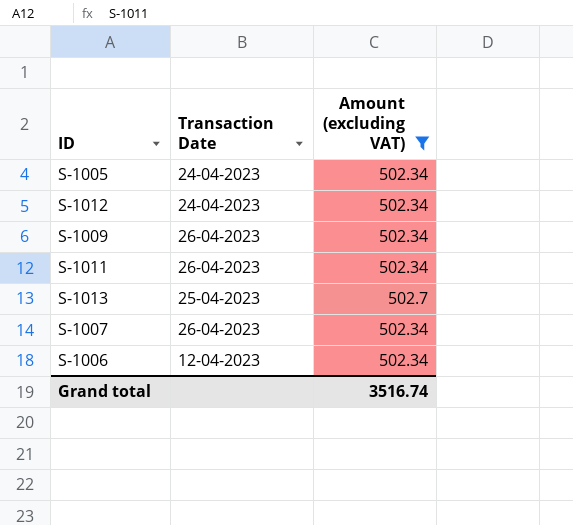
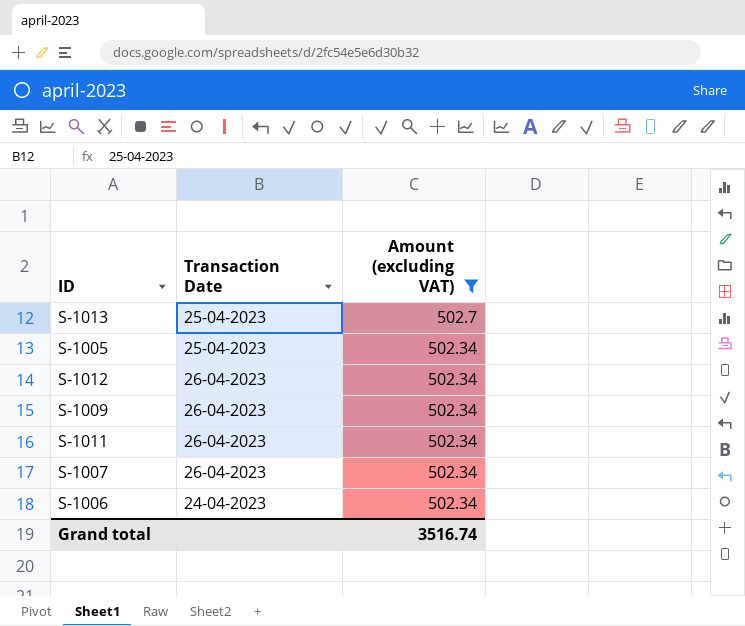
row order: none -> Amount (excluding VAT) descending
S-1005 | Transaction Date: 24-04-2023 -> 25-04-2023
S-1012 | Transaction Date: 24-04-2023 -> 26-04-2023
S-1006 | Transaction Date: 12-04-2023 -> 24-04-2023

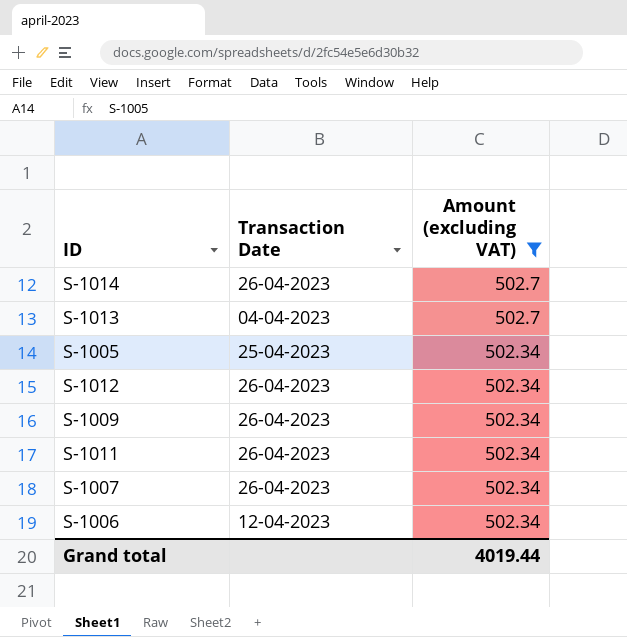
row S-1014: none -> 26-04-2023 | 502.7
S-1013 | Transaction Date: 25-04-2023 -> 04-04-2023
S-1006 | Transaction Date: 24-04-2023 -> 12-04-2023
Grand total | Amount (excluding VAT): 3516.74 -> 4019.44

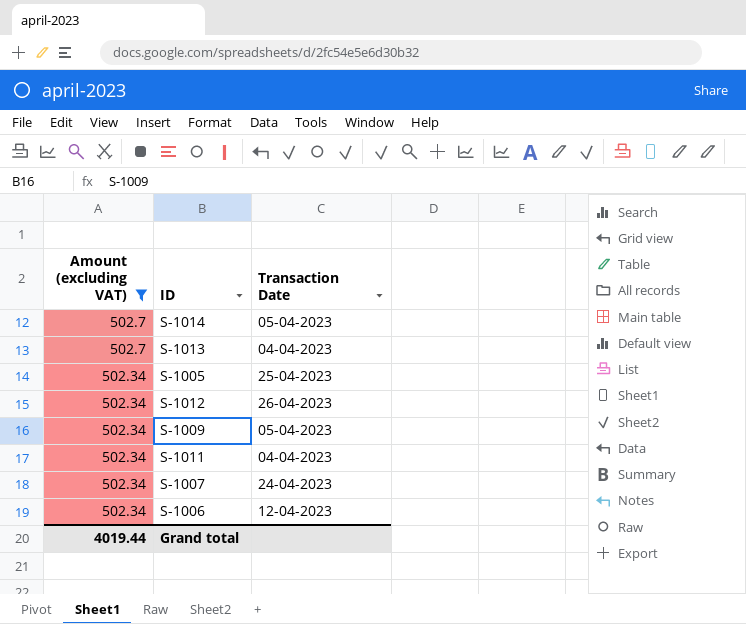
column Amount (excluding VAT) | position: 3 -> 1
S-1014 | Transaction Date: 26-04-2023 -> 05-04-2023
S-1009 | Transaction Date: 26-04-2023 -> 05-04-2023
S-1011 | Transaction Date: 26-04-2023 -> 04-04-2023
S-1007 | Transaction Date: 26-04-2023 -> 24-04-2023

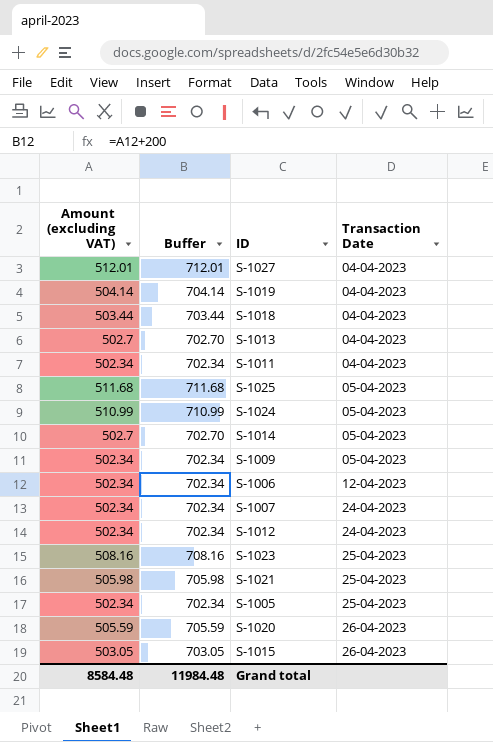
filter: Amount (excluding VAT) <= 502.7 -> none
row order: Amount (excluding VAT) descending -> Transaction Date ascending
column Buffer | formula: none -> [Amount (excluding VAT)] + 200
S-1012 | Transaction Date: 26-04-2023 -> 24-04-2023
Grand total | Amount (excluding VAT): 4019.44 -> 8584.48

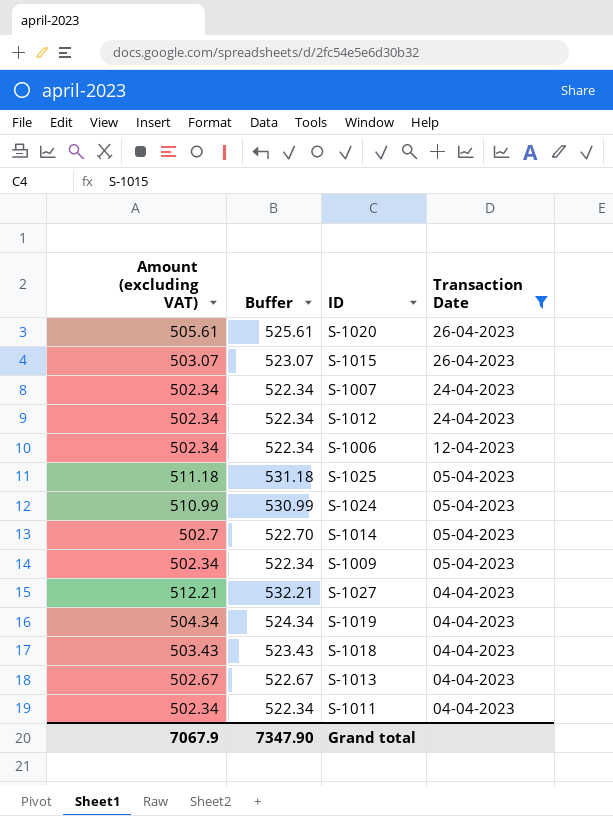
filter: none -> Transaction Date != 25-04-2023
row order: Transaction Date ascending -> Transaction Date descending
column Buffer | formula: [Amount (excluding VAT)] + 200 -> [Amount (excluding VAT)] + 20
S-1020 | Amount (excluding VAT): 505.59 -> 505.61
S-1015 | Amount (excluding VAT): 503.05 -> 503.07
S-1025 | Amount (excluding VAT): 511.68 -> 511.18
S-1027 | Amount (excluding VAT): 512.01 -> 512.21
S-1019 | Amount (excluding VAT): 504.14 -> 504.34
S-1018 | Amount (excluding VAT): 503.44 -> 503.43
S-1013 | Amount (excluding VAT): 502.7 -> 502.67
Grand total | Amount (excluding VAT): 8584.48 -> 7067.9
Grand total | Buffer: 11984.48 -> 7347.90

